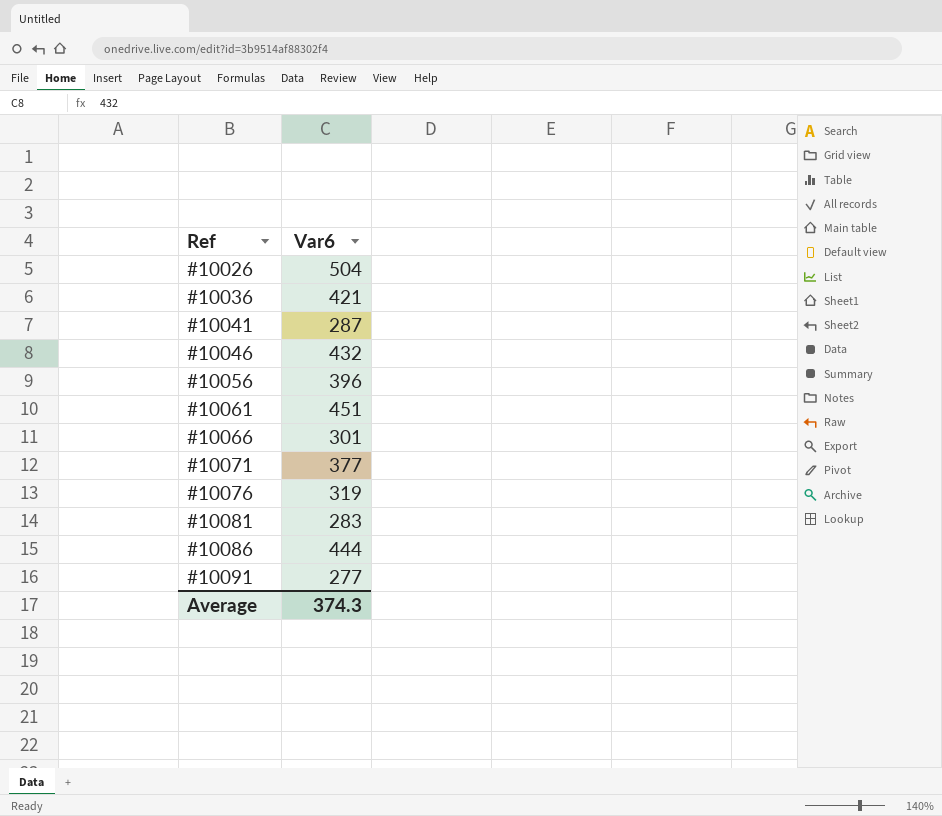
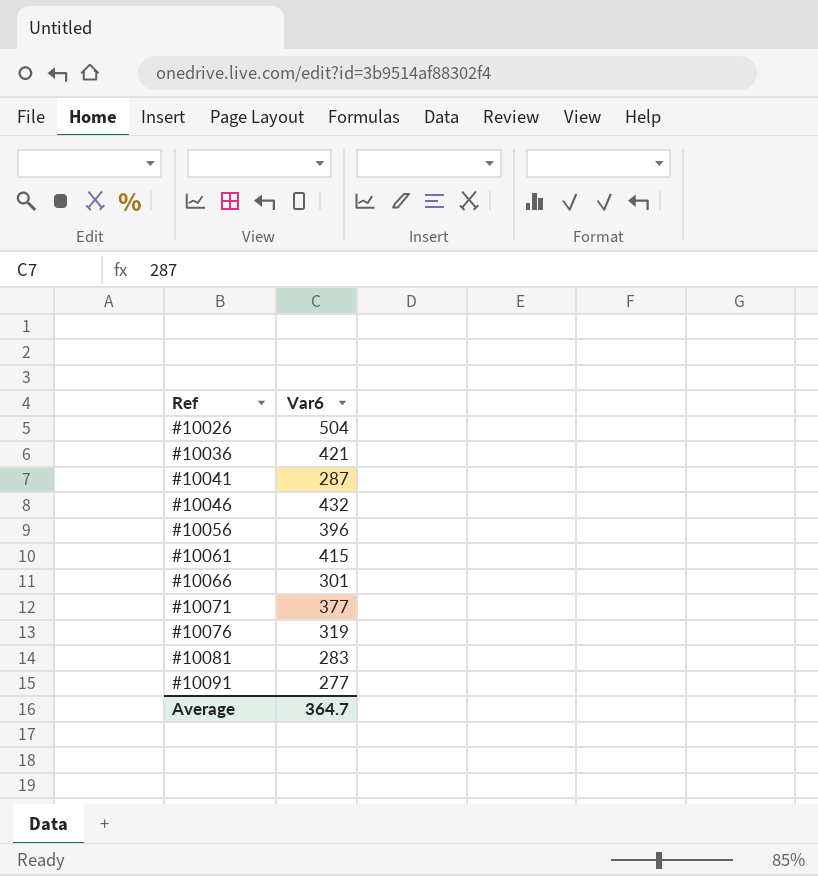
row #10086: 444 -> none
#10061 | Var6: 451 -> 415
Average | Var6: 374.3 -> 364.7

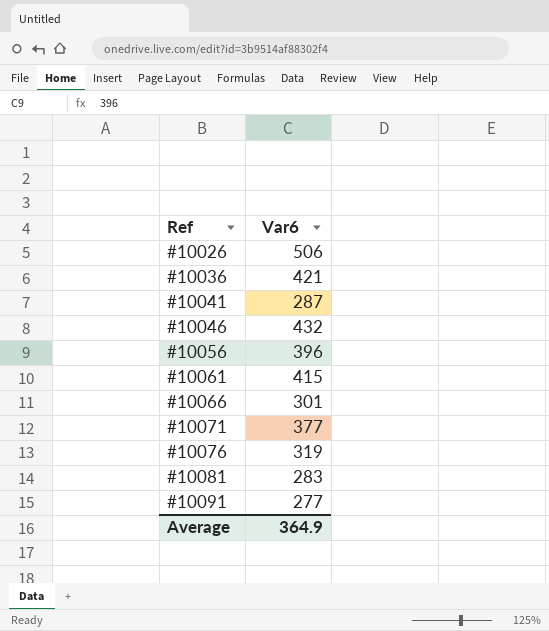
#10026 | Var6: 504 -> 506
Average | Var6: 364.7 -> 364.9

